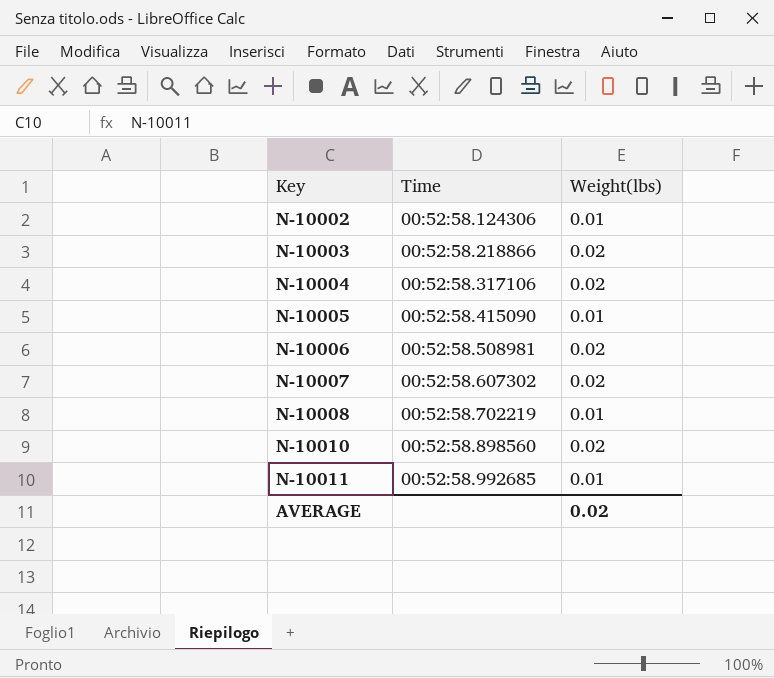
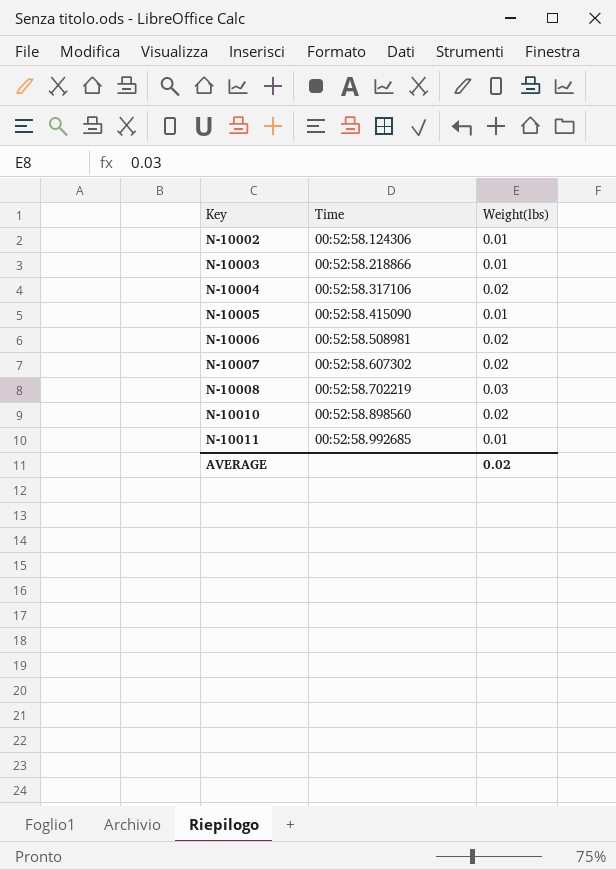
N-10003 | Weight(lbs): 0.02 -> 0.01
N-10008 | Weight(lbs): 0.01 -> 0.03

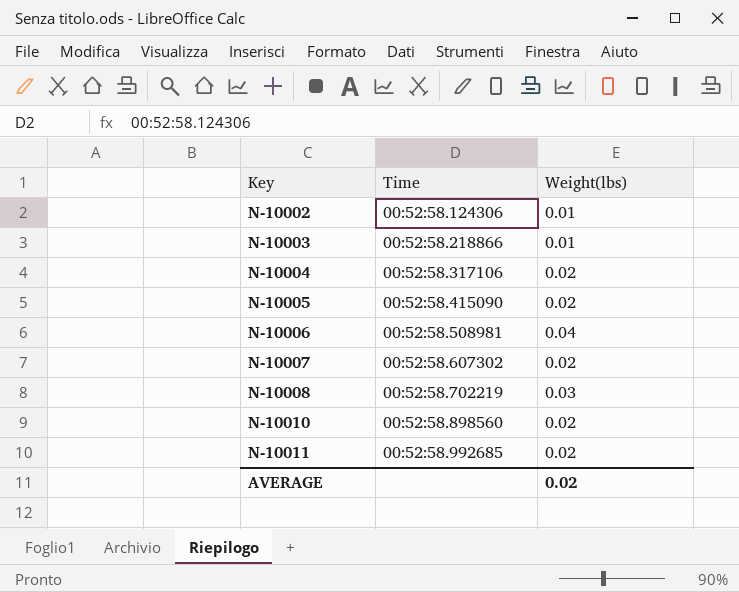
N-10005 | Weight(lbs): 0.01 -> 0.02
N-10006 | Weight(lbs): 0.02 -> 0.04
N-10011 | Weight(lbs): 0.01 -> 0.02

